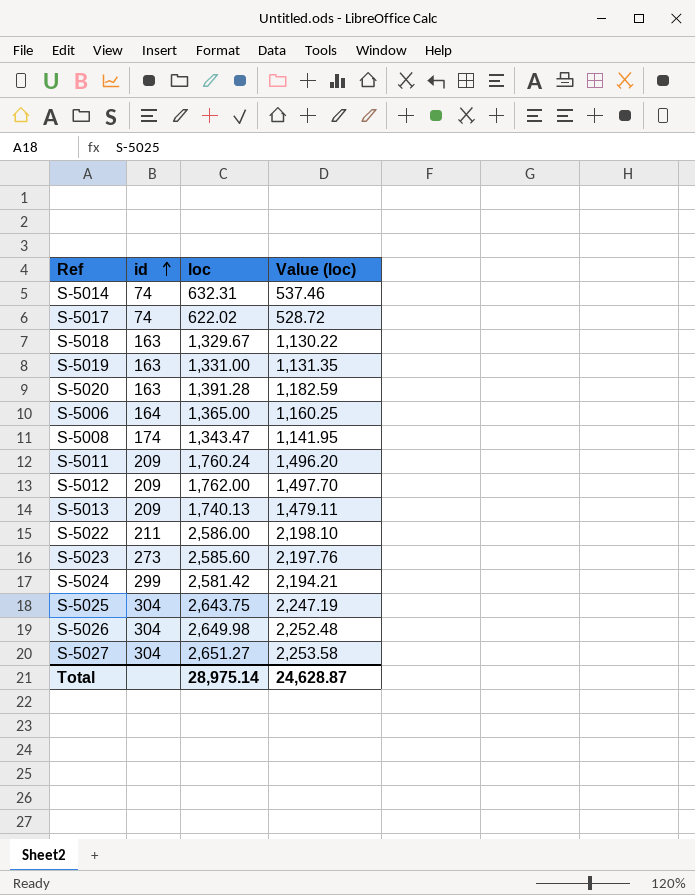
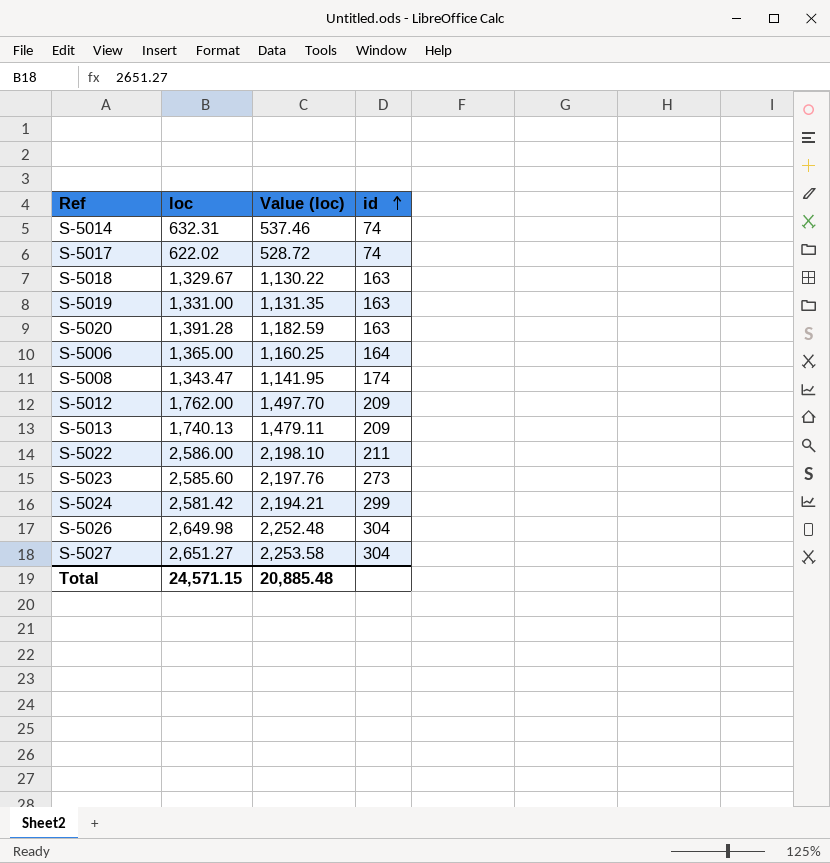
column id | position: 2 -> 4
row S-5011: 209 | 1,760.24 | 1,496.20 -> none
row S-5025: 304 | 2,643.75 | 2,247.19 -> none
Total | loc: 28,975.14 -> 24,571.15
Total | Value (loc): 24,628.87 -> 20,885.48

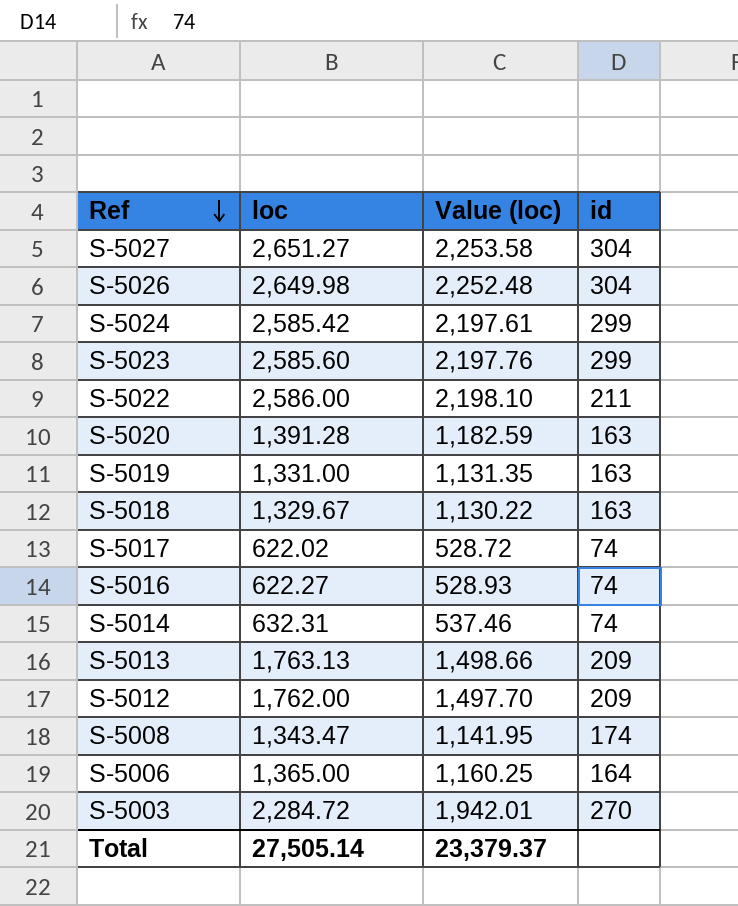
row order: id ascending -> Ref descending
S-5024 | loc: 2,581.42 -> 2,585.42
S-5024 | Value (loc): 2,194.21 -> 2,197.61
S-5023 | id: 273 -> 299
row S-5016: none -> 622.27 | 528.93 | 74
S-5013 | loc: 1,740.13 -> 1,763.13
S-5013 | Value (loc): 1,479.11 -> 1,498.66
row S-5003: none -> 2,284.72 | 1,942.01 | 270
Total | loc: 24,571.15 -> 27,505.14
Total | Value (loc): 20,885.48 -> 23,379.37

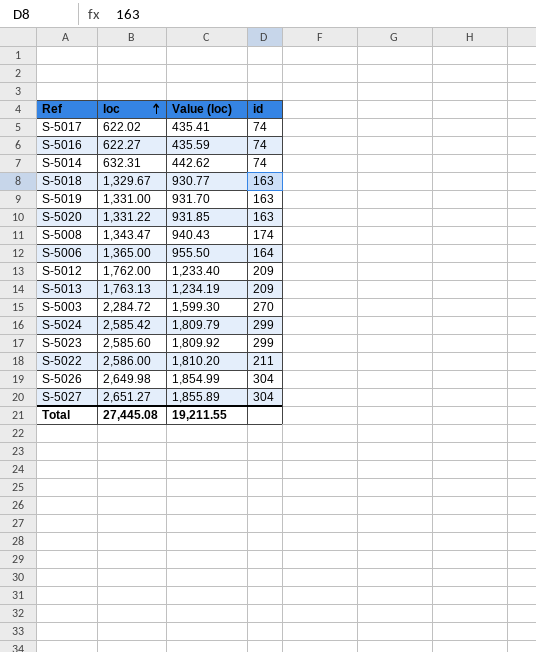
row order: Ref descending -> loc ascending
column Value (loc) | formula: [loc] * 0.85 -> [loc] * 0.7
S-5020 | loc: 1,391.28 -> 1,331.22
Total | loc: 27,505.14 -> 27,445.08
Total | Value (loc): 23,379.37 -> 19,211.55

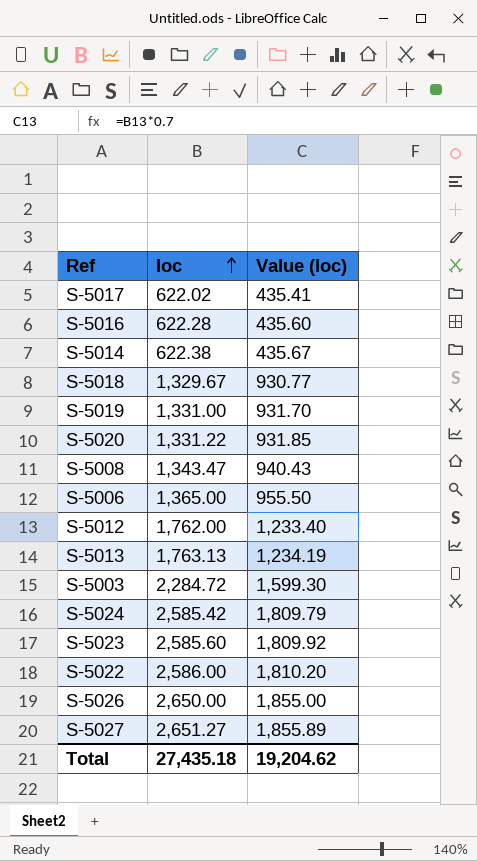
column id | position: 4 -> none
S-5016 | loc: 622.27 -> 622.28
S-5016 | Value (loc): 435.59 -> 435.60
S-5014 | loc: 632.31 -> 622.38
S-5014 | Value (loc): 442.62 -> 435.67
S-5026 | loc: 2,649.98 -> 2,650.00
S-5026 | Value (loc): 1,854.99 -> 1,855.00
Total | loc: 27,445.08 -> 27,435.18
Total | Value (loc): 19,211.55 -> 19,204.62

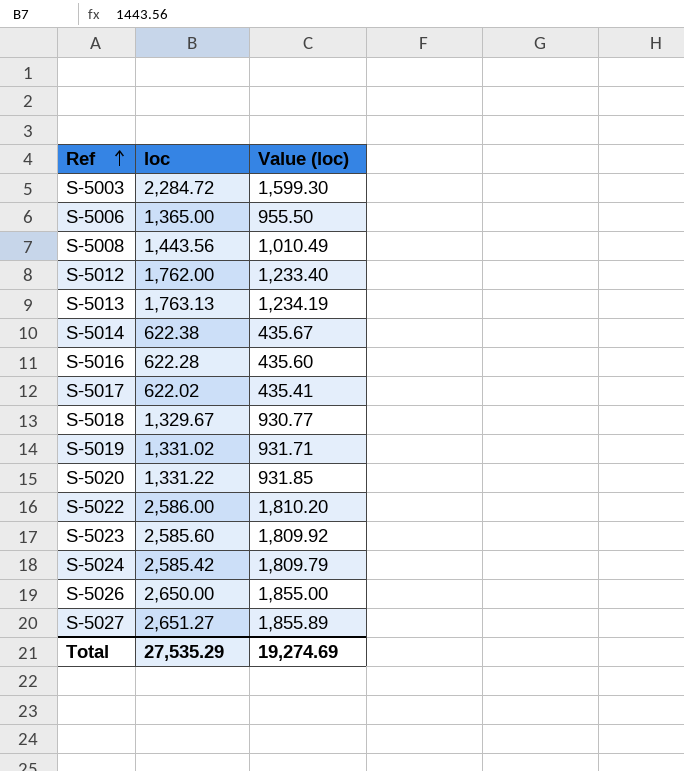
row order: loc ascending -> Ref ascending
S-5008 | loc: 1,343.47 -> 1,443.56
S-5008 | Value (loc): 940.43 -> 1,010.49
S-5019 | loc: 1,331.00 -> 1,331.02
S-5019 | Value (loc): 931.70 -> 931.71
Total | loc: 27,435.18 -> 27,535.29
Total | Value (loc): 19,204.62 -> 19,274.69

